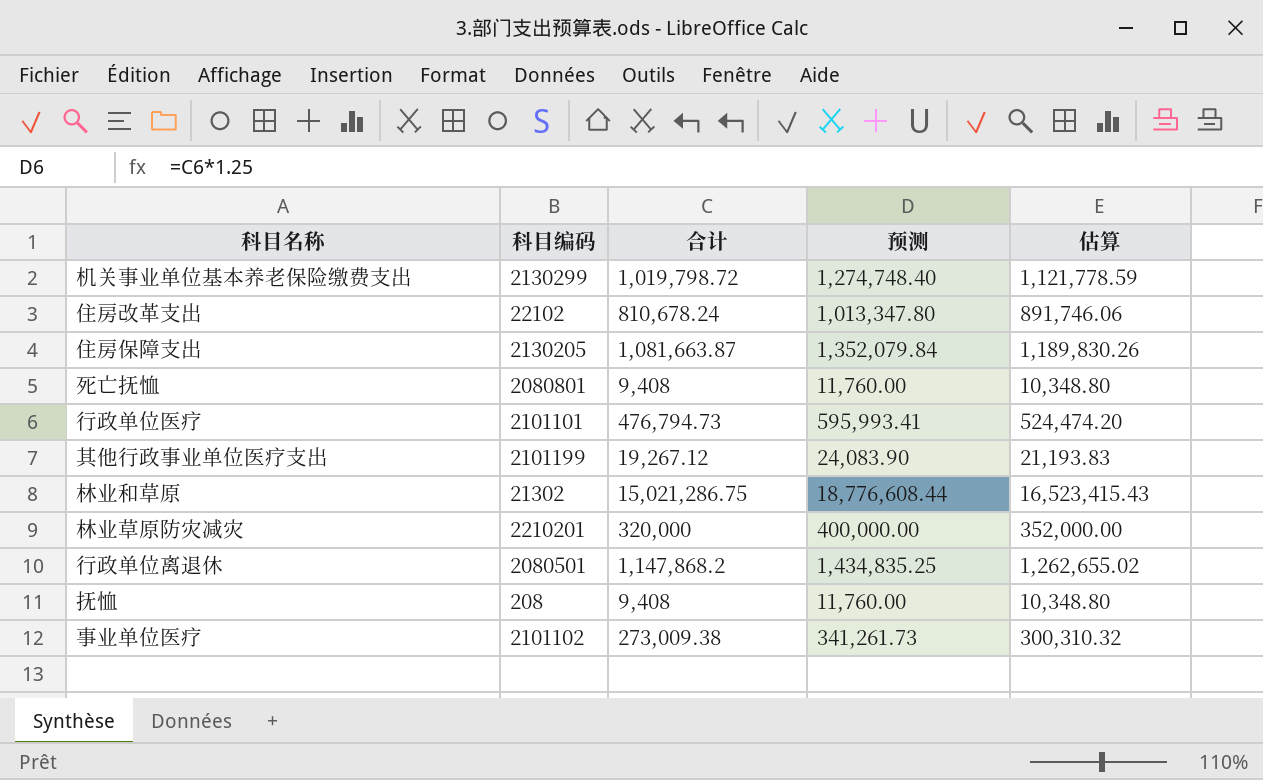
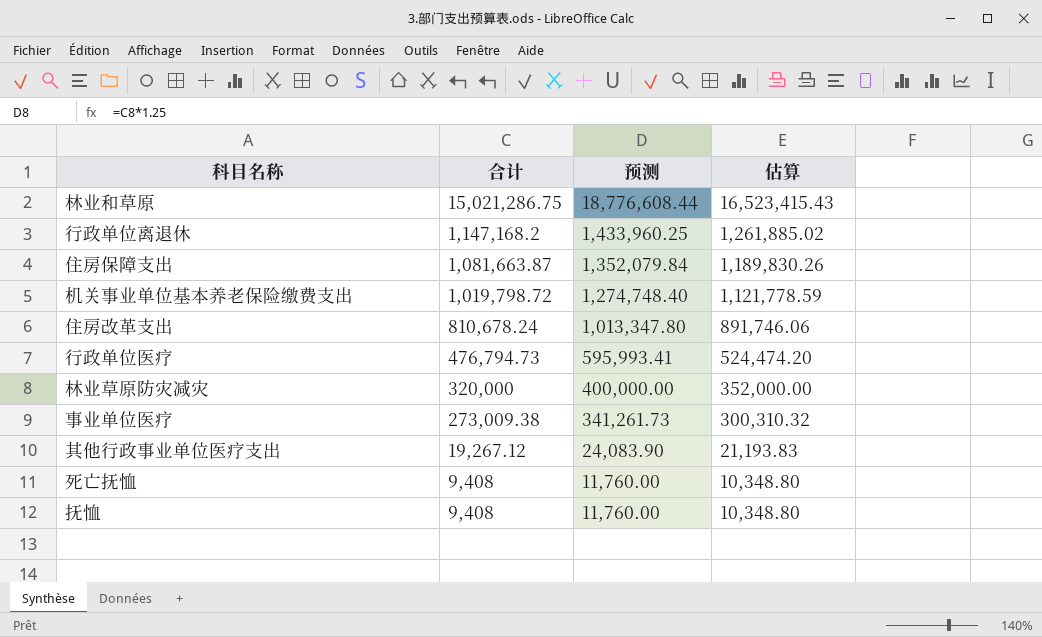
row order: none -> 合计 descending
column 科目编码 | position: 2 -> none
行政单位离退休 | 合计: 1,147,868.2 -> 1,147,168.2
行政单位离退休 | 预测: 1,434,835.25 -> 1,433,960.25
行政单位离退休 | 估算: 1,262,655.02 -> 1,261,885.02

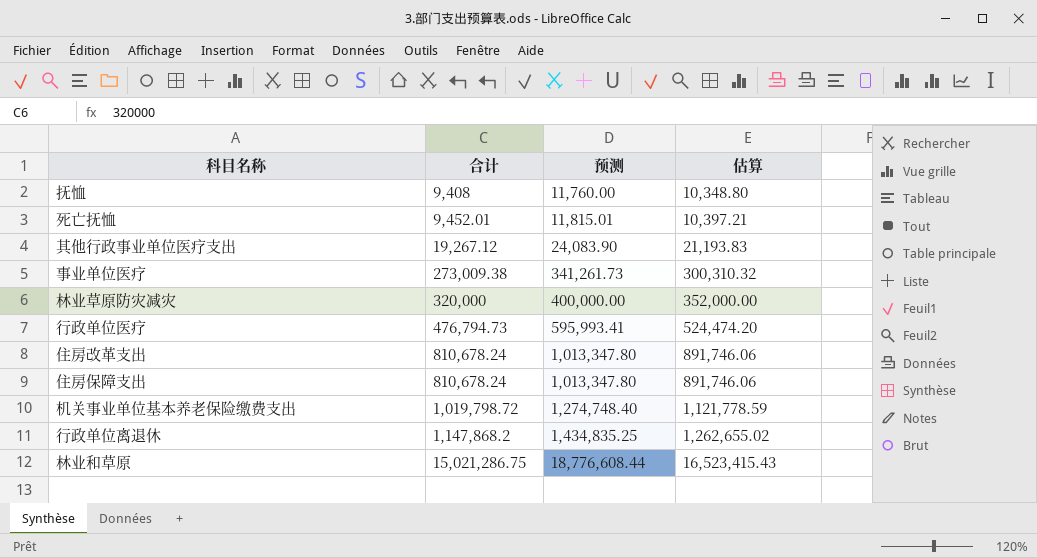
row order: 合计 descending -> 合计 ascending
死亡抚恤 | 合计: 9,408 -> 9,452.01
死亡抚恤 | 预测: 11,760.00 -> 11,815.01
死亡抚恤 | 估算: 10,348.80 -> 10,397.21
住房保障支出 | 合计: 1,081,663.87 -> 810,678.24
住房保障支出 | 预测: 1,352,079.84 -> 1,013,347.80
住房保障支出 | 估算: 1,189,830.26 -> 891,746.06
行政单位离退休 | 合计: 1,147,168.2 -> 1,147,868.2
行政单位离退休 | 预测: 1,433,960.25 -> 1,434,835.25
行政单位离退休 | 估算: 1,261,885.02 -> 1,262,655.02

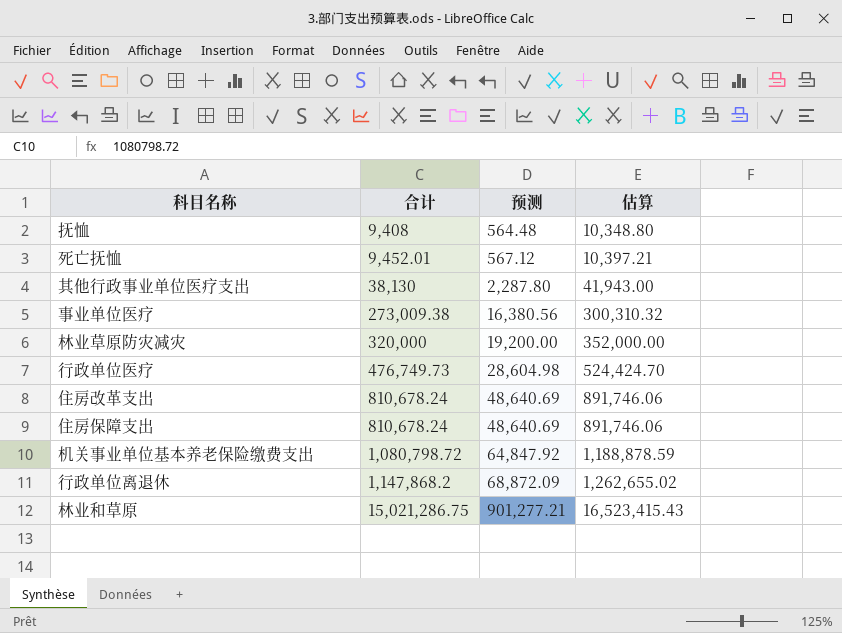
column 预测 | formula: [合计] * 1.25 -> [合计] * 0.06
其他行政事业单位医疗支出 | 合计: 19,267.12 -> 38,130
其他行政事业单位医疗支出 | 估算: 21,193.83 -> 41,943.00
行政单位医疗 | 合计: 476,794.73 -> 476,749.73
行政单位医疗 | 估算: 524,474.20 -> 524,424.70
机关事业单位基本养老保险缴费支出 | 合计: 1,019,798.72 -> 1,080,798.72
机关事业单位基本养老保险缴费支出 | 估算: 1,121,778.59 -> 1,188,878.59

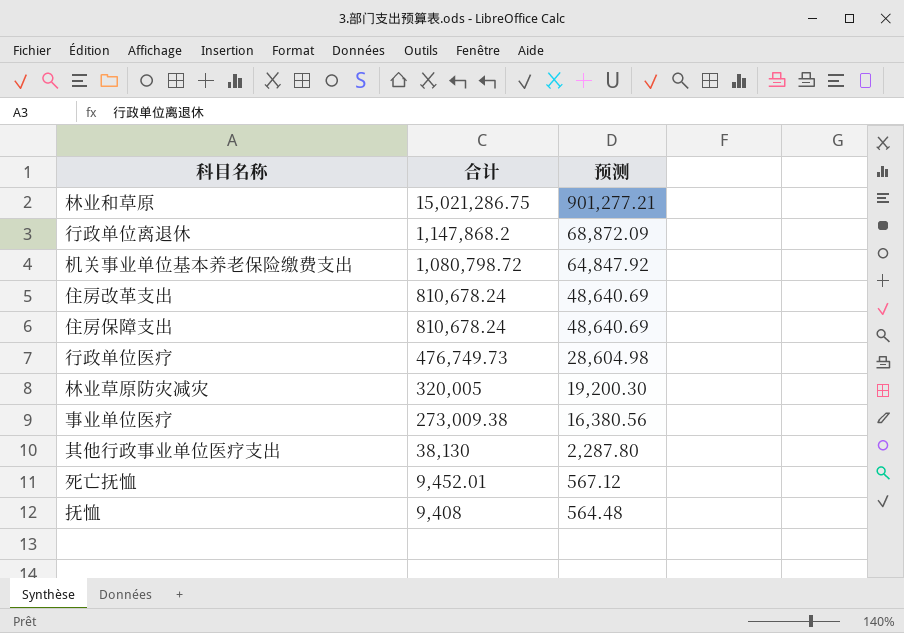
row order: 合计 ascending -> 合计 descending
column 估算 | formula: [合计] * 1.1 -> none
林业草原防灾减灾 | 合计: 320,000 -> 320,005
林业草原防灾减灾 | 预测: 19,200.00 -> 19,200.30

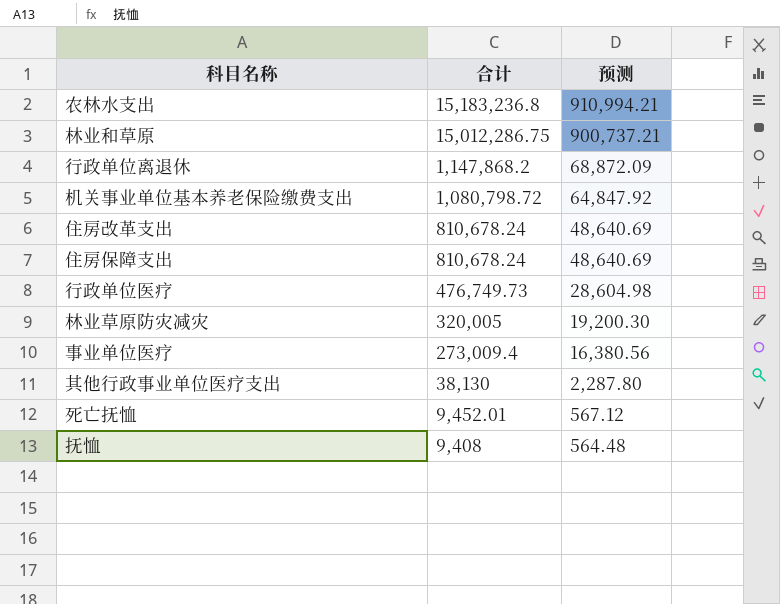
row 农林水支出: none -> 15,183,236.8 | 910,994.21
林业和草原 | 合计: 15,021,286.75 -> 15,012,286.75
林业和草原 | 预测: 901,277.21 -> 900,737.21
事业单位医疗 | 合计: 273,009.38 -> 273,009.4

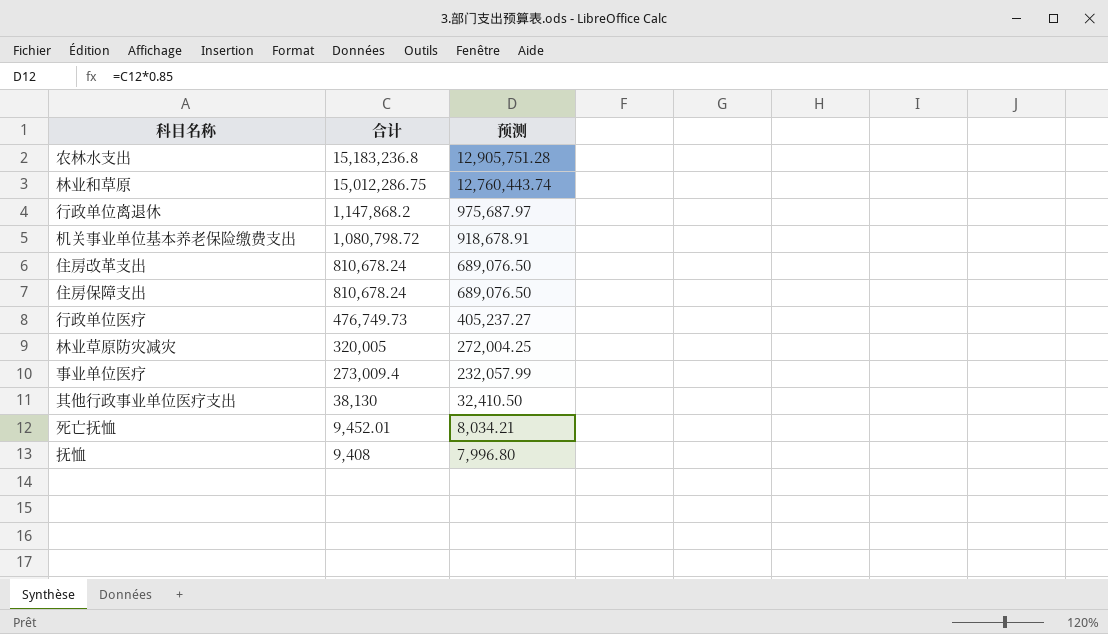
column 预测 | formula: [合计] * 0.06 -> [合计] * 0.85

